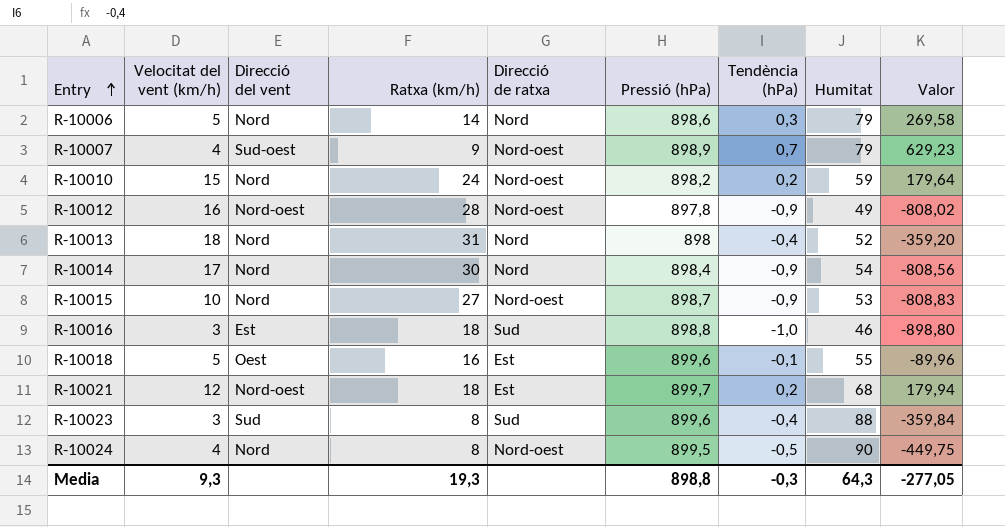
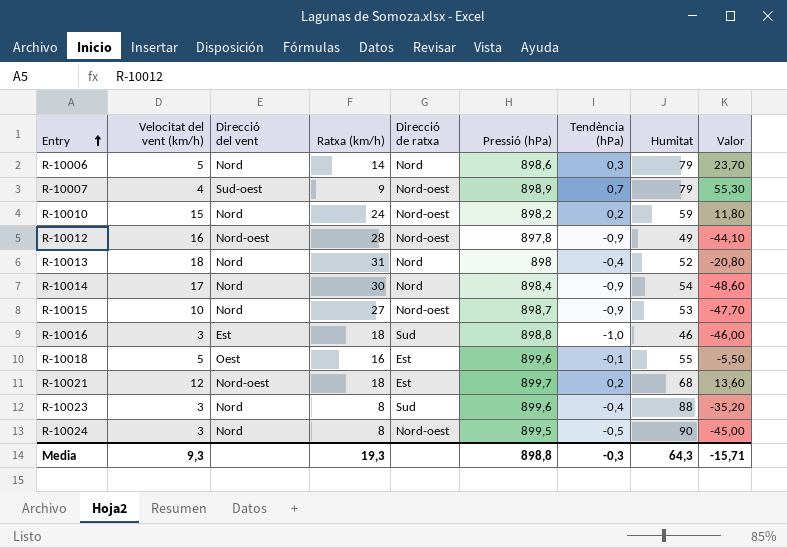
column Valor | formula: [Pressió (hPa)] * [Tendència (hPa)] -> [Tendència (hPa)] * [Humitat]
R-10023 | Direcció del vent: Sud -> Nord
R-10024 | Velocitat del vent (km/h): 4 -> 3
Media | Valor: -277,05 -> -15,71

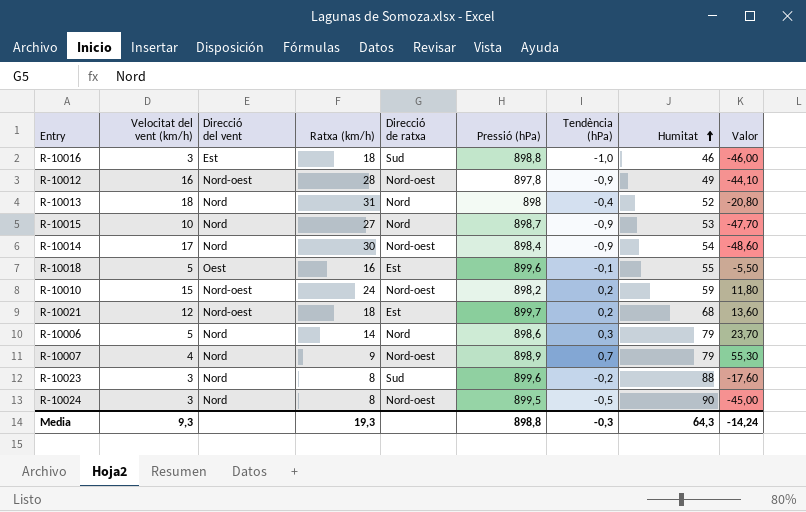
row order: Entry ascending -> Humitat ascending
R-10015 | Direcció de ratxa: Nord-oest -> Nord
R-10014 | Direcció de ratxa: Nord -> Nord-oest
R-10010 | Direcció del vent: Nord -> Nord-oest
R-10007 | Direcció del vent: Sud-oest -> Nord
R-10023 | Tendència (hPa): -0,4 -> -0,2
R-10023 | Valor: -35,20 -> -17,60
Media | Valor: -15,71 -> -14,24

